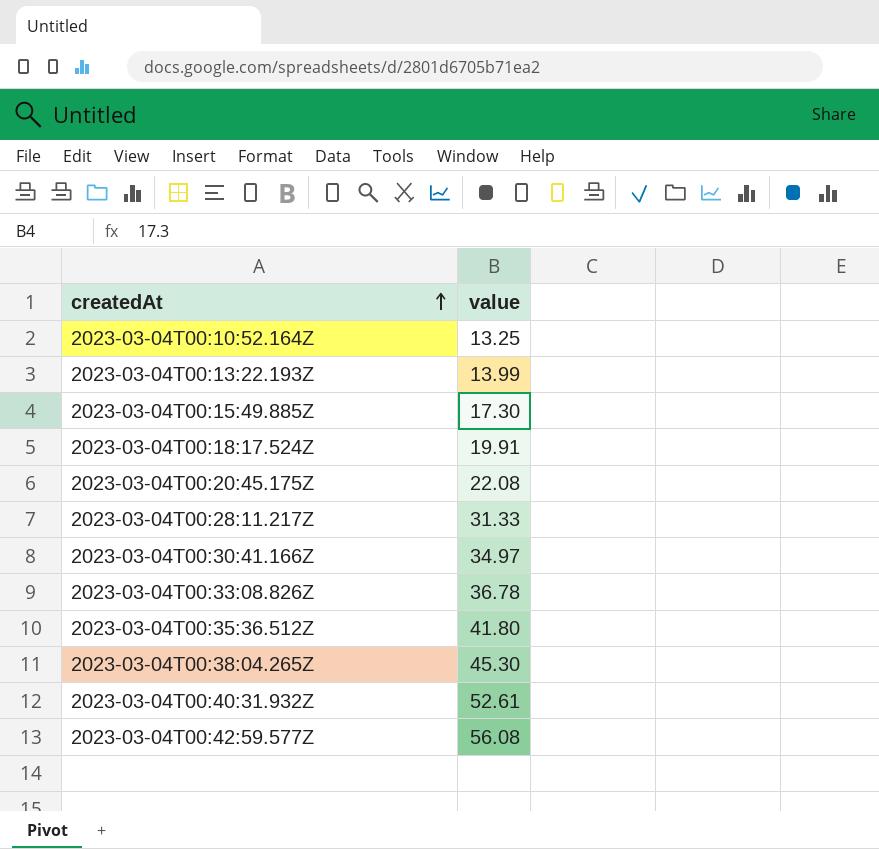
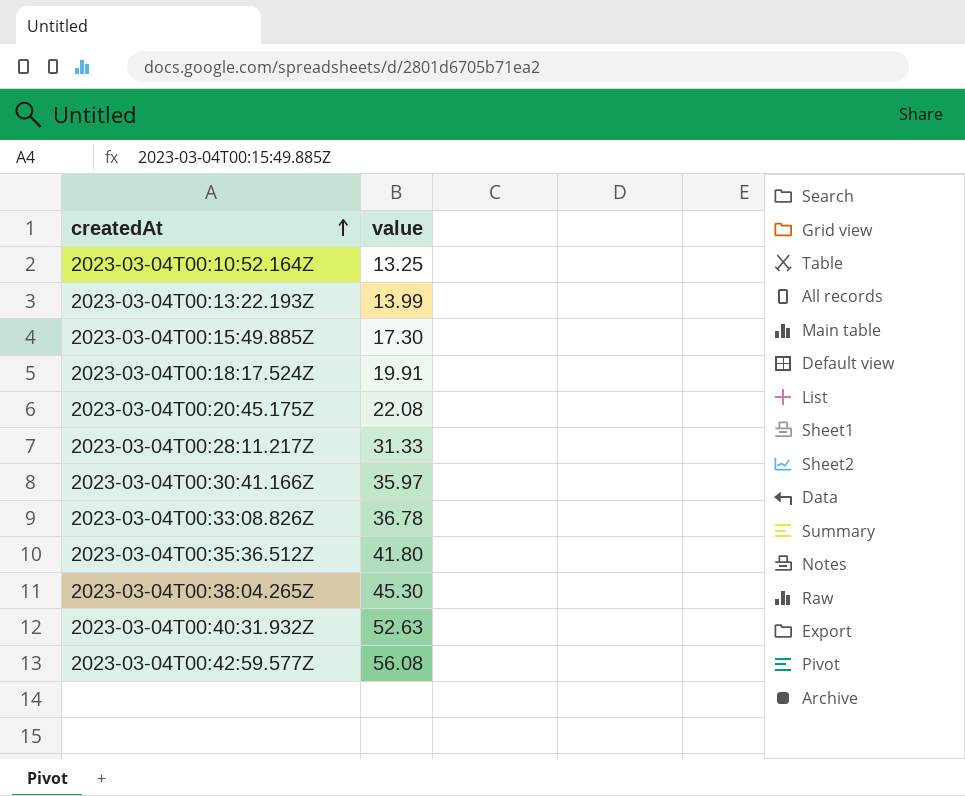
2023-03-04T00:30:41.166Z | value: 34.97 -> 35.97
2023-03-04T00:40:31.932Z | value: 52.61 -> 52.63

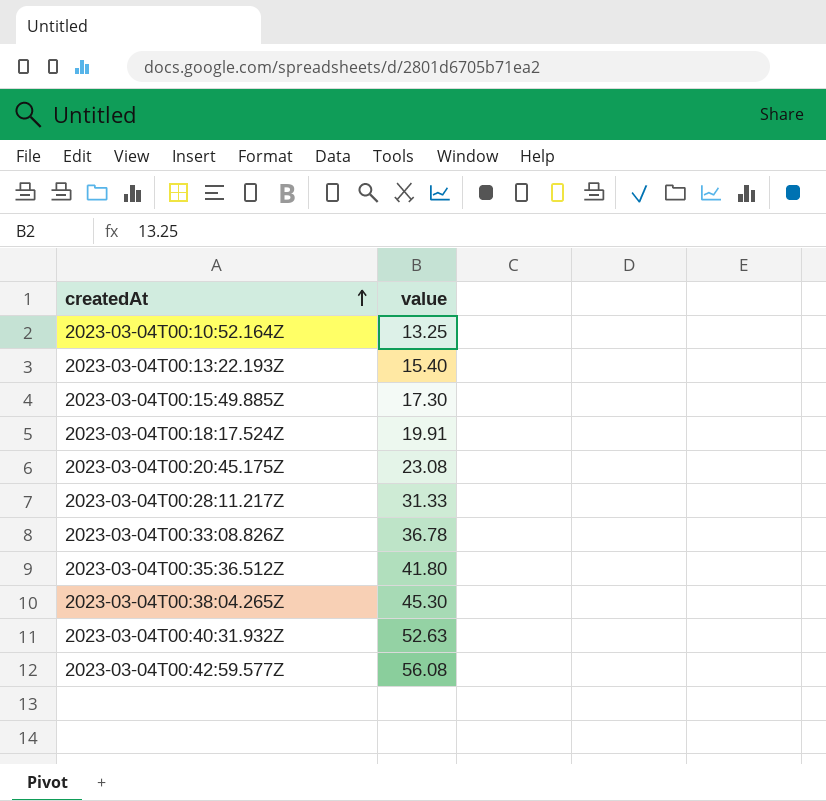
row 2023-03-04T00:30:41.166Z: 35.97 -> none
2023-03-04T00:13:22.193Z | value: 13.99 -> 15.40
2023-03-04T00:20:45.175Z | value: 22.08 -> 23.08

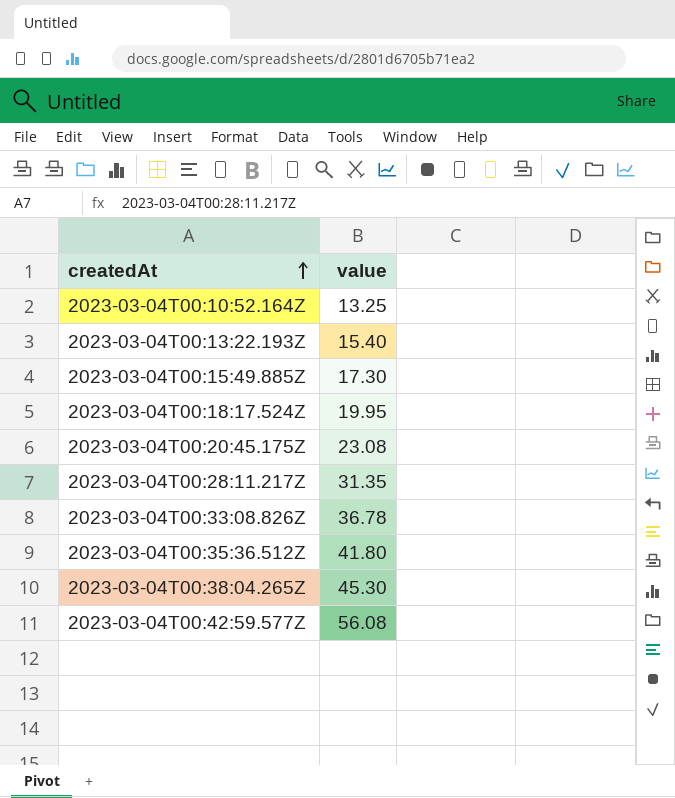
row 2023-03-04T00:40:31.932Z: 52.63 -> none
2023-03-04T00:18:17.524Z | value: 19.91 -> 19.95
2023-03-04T00:28:11.217Z | value: 31.33 -> 31.35

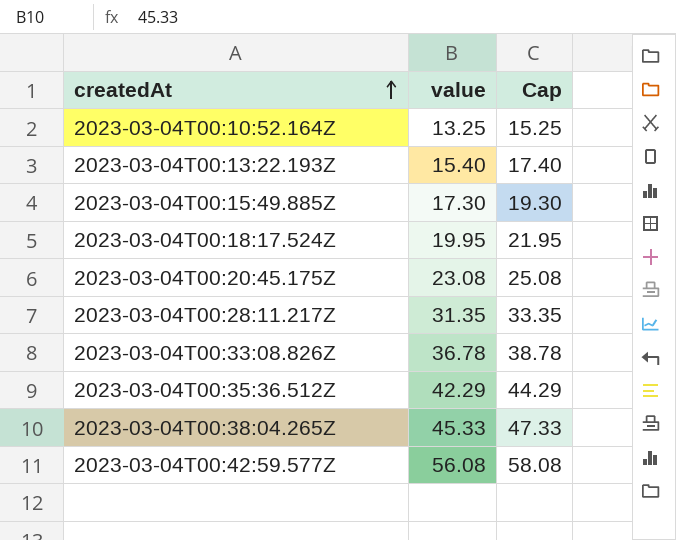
column Cap | formula: none -> [value] + 2
2023-03-04T00:35:36.512Z | value: 41.80 -> 42.29
2023-03-04T00:38:04.265Z | value: 45.30 -> 45.33

